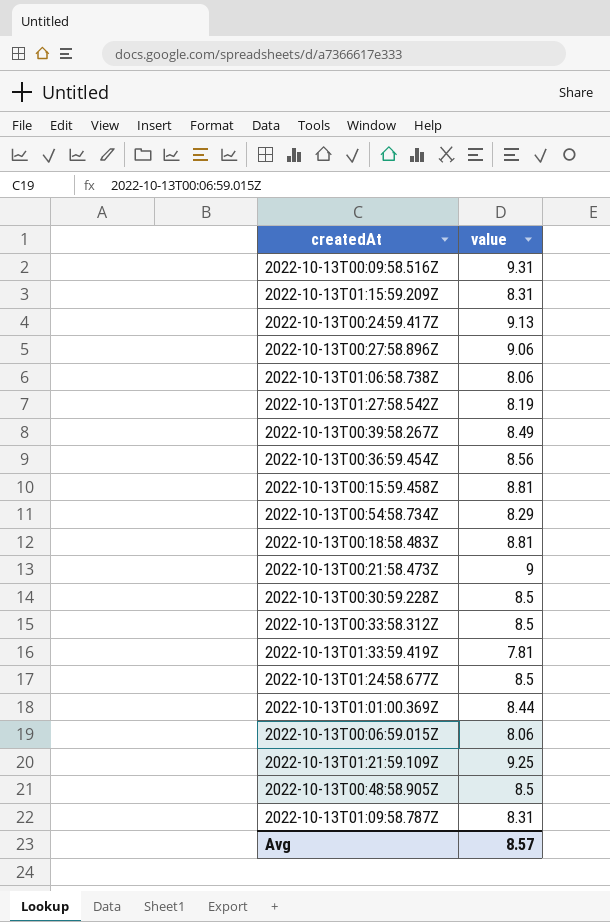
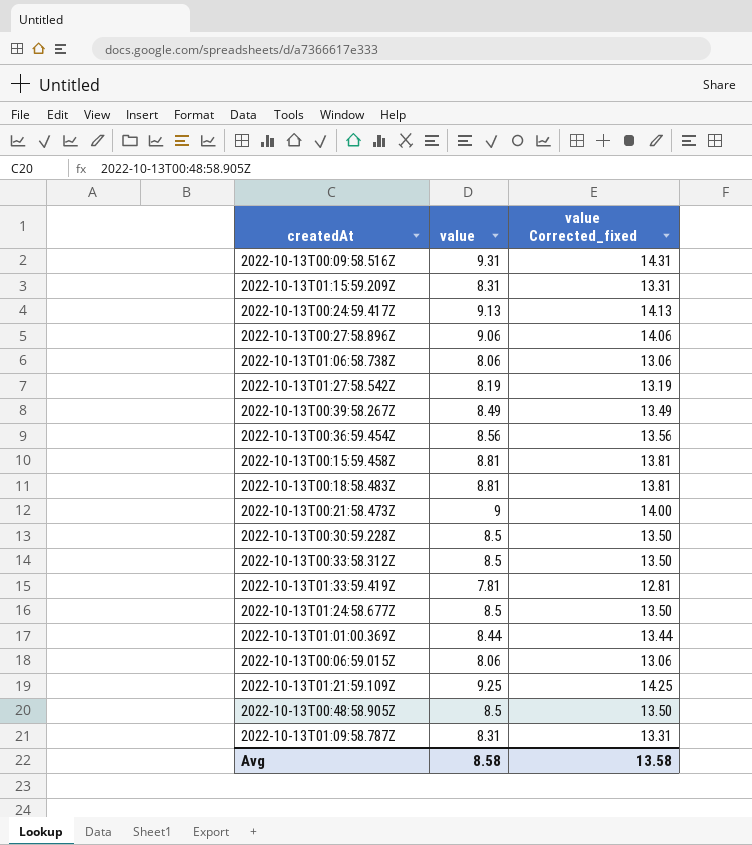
column value Corrected_fixed | formula: none -> [value] + 5
row 2022-10-13T00:54:58.734Z: 8.29 -> none
Avg | value: 8.57 -> 8.58

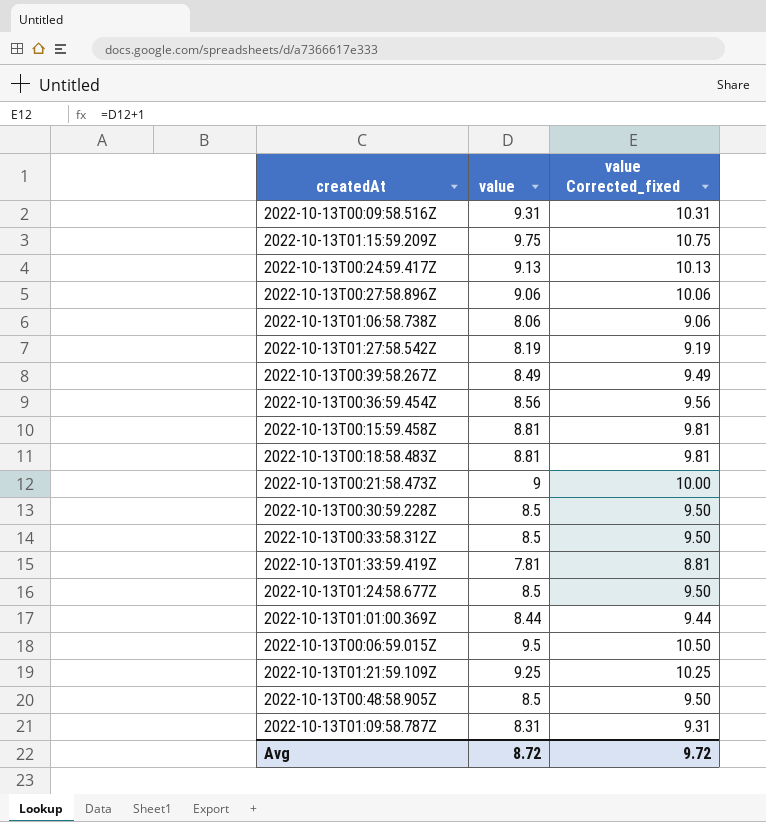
column value Corrected_fixed | formula: [value] + 5 -> [value] + 1
2022-10-13T01:15:59.209Z | value: 8.31 -> 9.75
2022-10-13T00:06:59.015Z | value: 8.06 -> 9.5
Avg | value: 8.58 -> 8.72
Avg | value Corrected_fixed: 13.58 -> 9.72

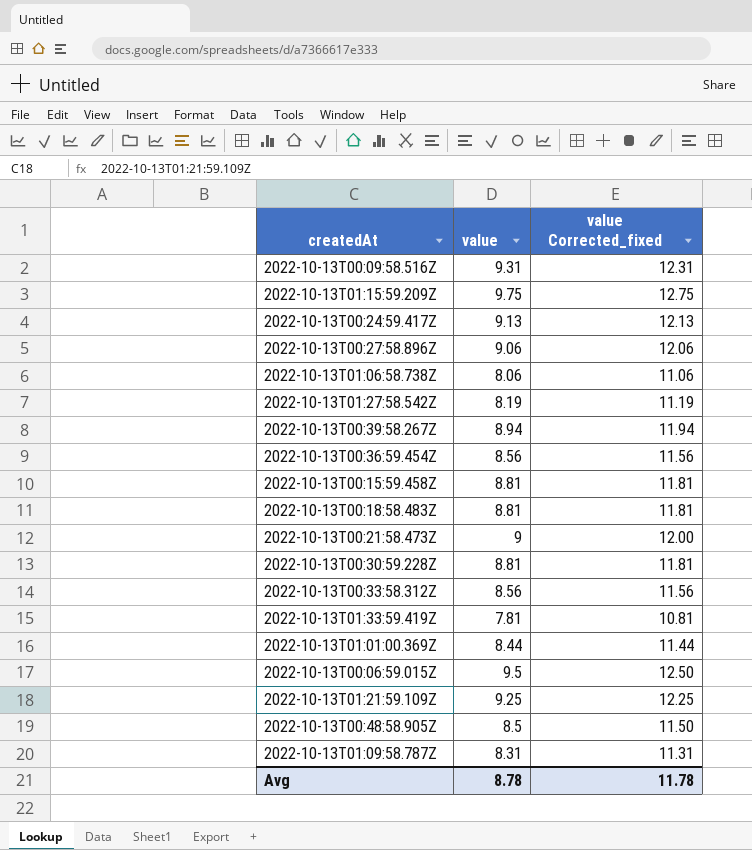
column value Corrected_fixed | formula: [value] + 1 -> [value] + 3
row 2022-10-13T01:24:58.677Z: 8.5 | 9.50 -> none
2022-10-13T00:39:58.267Z | value: 8.49 -> 8.94
2022-10-13T00:30:59.228Z | value: 8.5 -> 8.81
2022-10-13T00:33:58.312Z | value: 8.5 -> 8.56
Avg | value: 8.72 -> 8.78
Avg | value Corrected_fixed: 9.72 -> 11.78

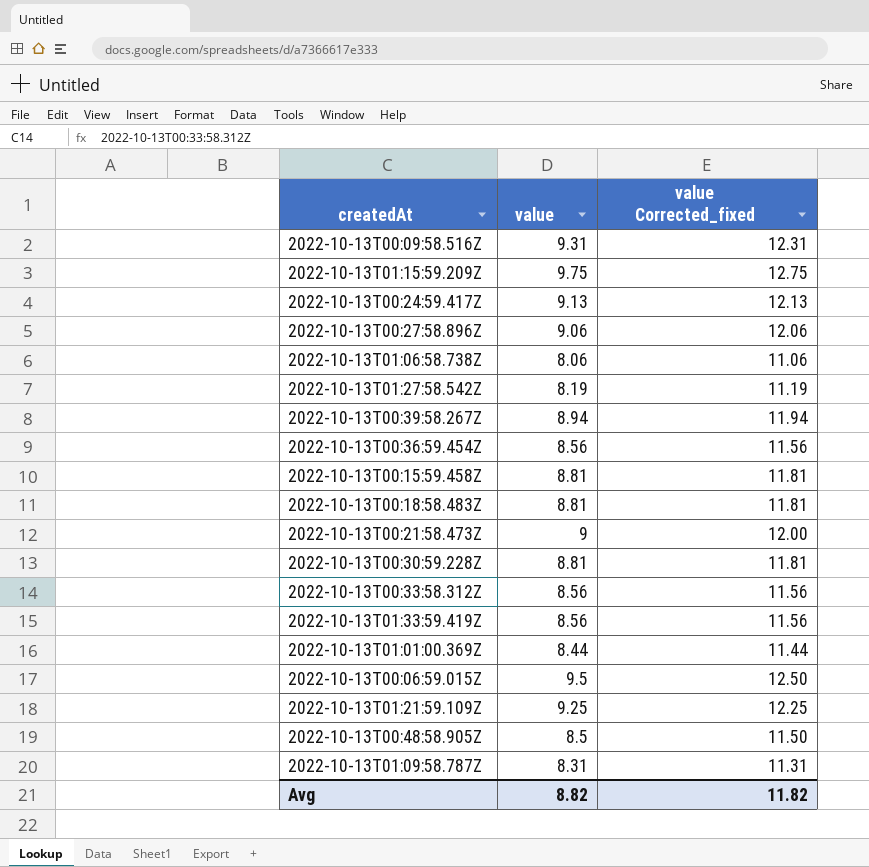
2022-10-13T01:33:59.419Z | value: 7.81 -> 8.56
2022-10-13T01:33:59.419Z | value Corrected_fixed: 10.81 -> 11.56
Avg | value: 8.78 -> 8.82
Avg | value Corrected_fixed: 11.78 -> 11.82

